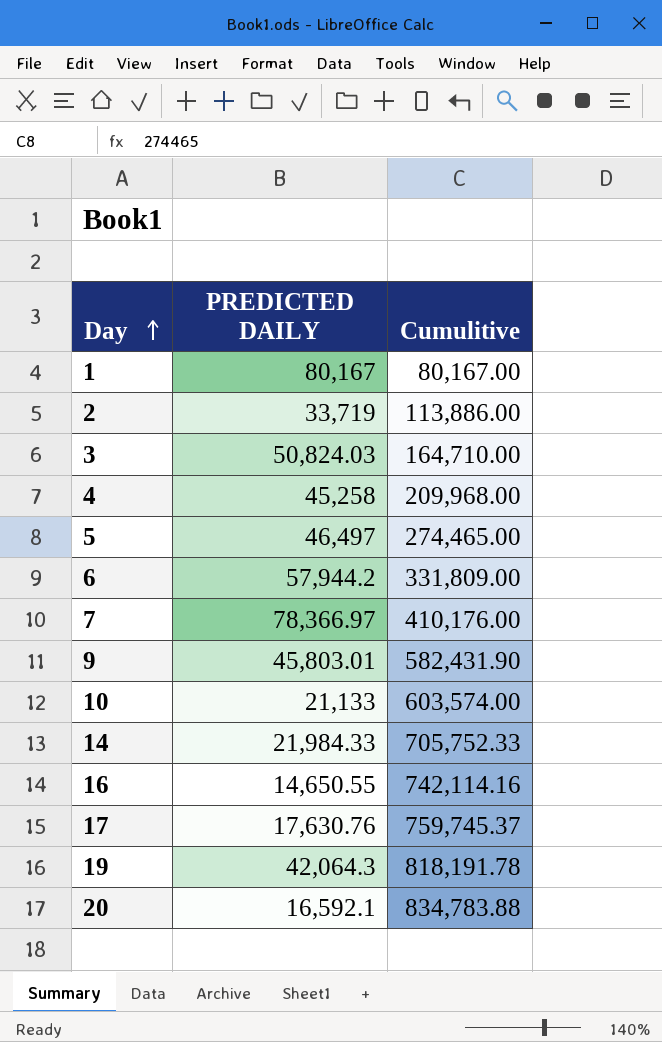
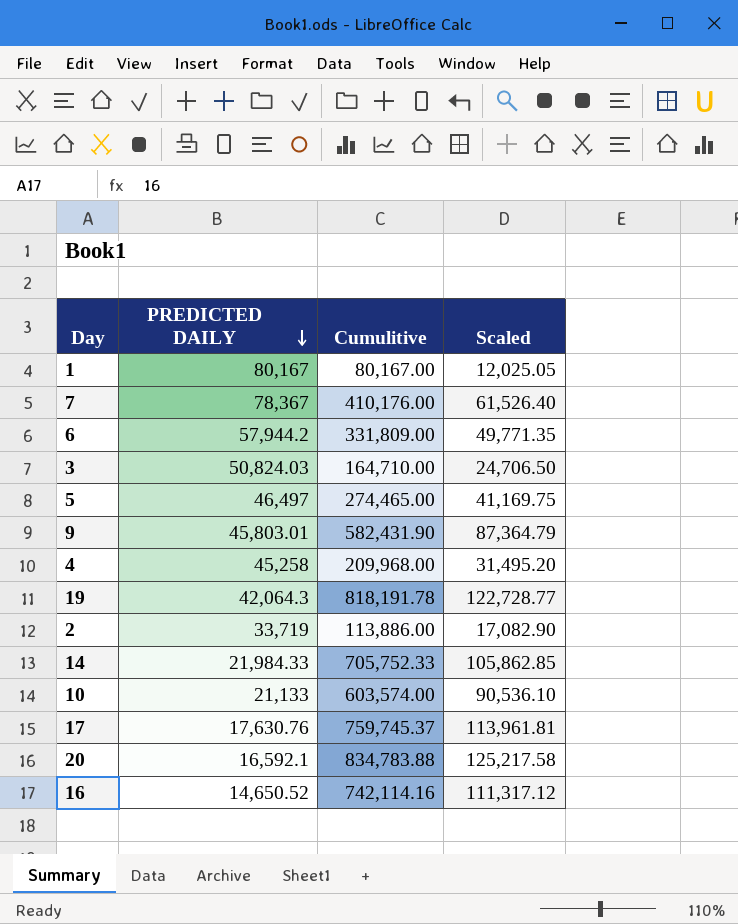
row order: Day ascending -> PREDICTED DAILY descending
column Scaled | formula: none -> [Cumulitive] * 0.15
7 | PREDICTED DAILY: 78,366.97 -> 78,367
16 | PREDICTED DAILY: 14,650.55 -> 14,650.52

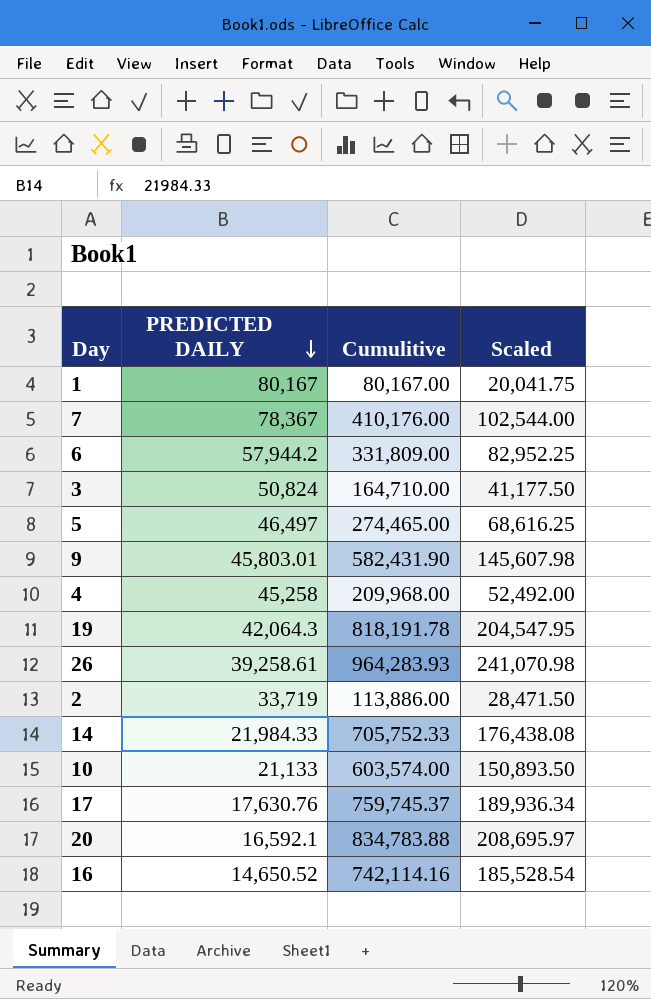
column Scaled | formula: [Cumulitive] * 0.15 -> [Cumulitive] * 0.25
3 | PREDICTED DAILY: 50,824.03 -> 50,824
row 26: none -> 39,258.61 | 964,283.93 | 241,070.98

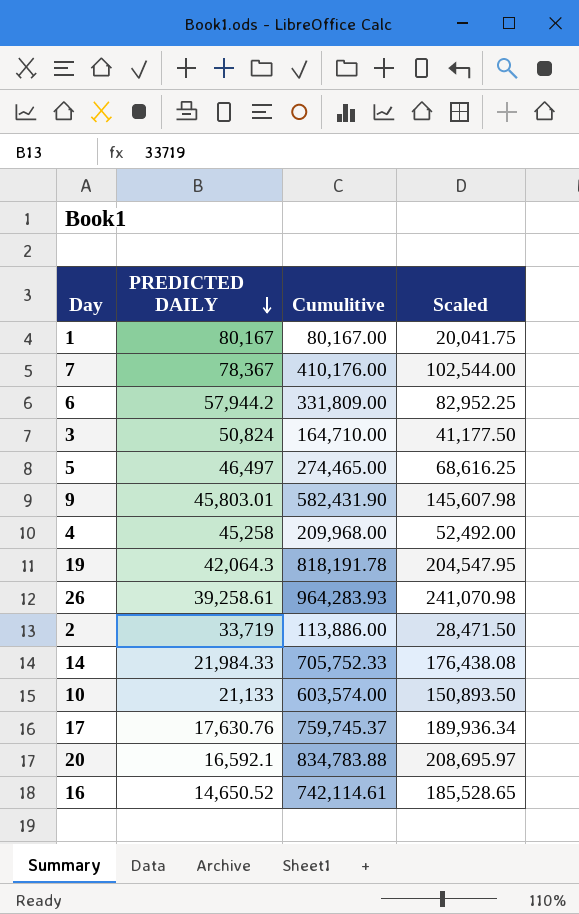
16 | Cumulitive: 742,114.16 -> 742,114.61
16 | Scaled: 185,528.54 -> 185,528.65

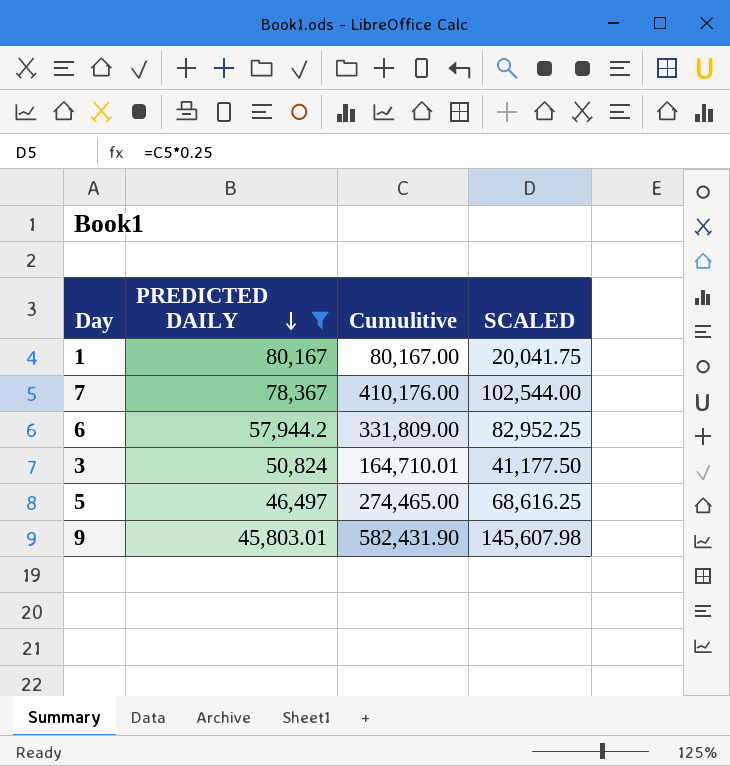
filter: none -> PREDICTED DAILY >= 45,803.01
column name: Scaled -> SCALED
3 | Cumulitive: 164,710.00 -> 164,710.01

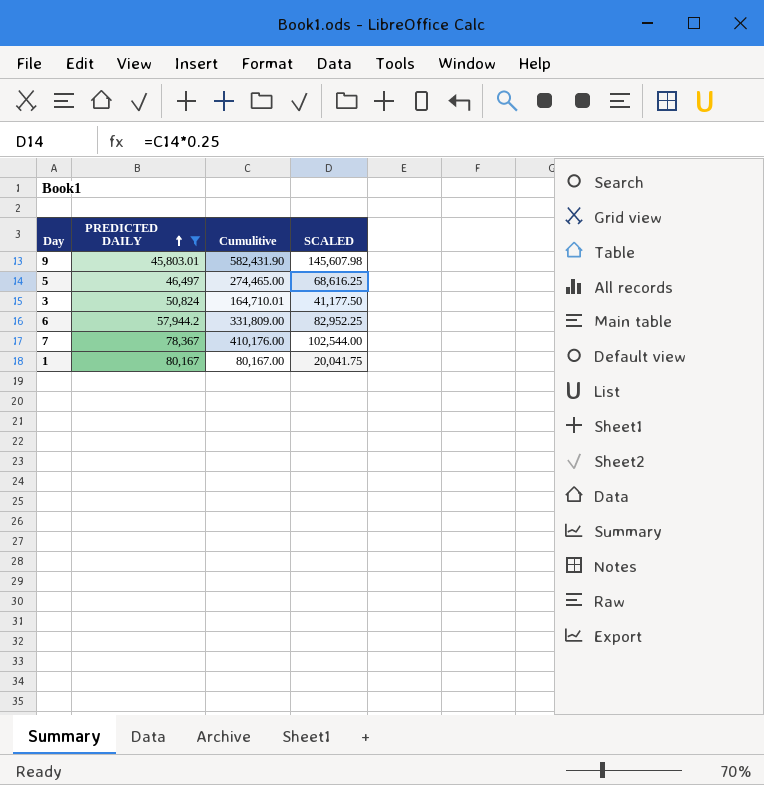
row order: PREDICTED DAILY descending -> PREDICTED DAILY ascending

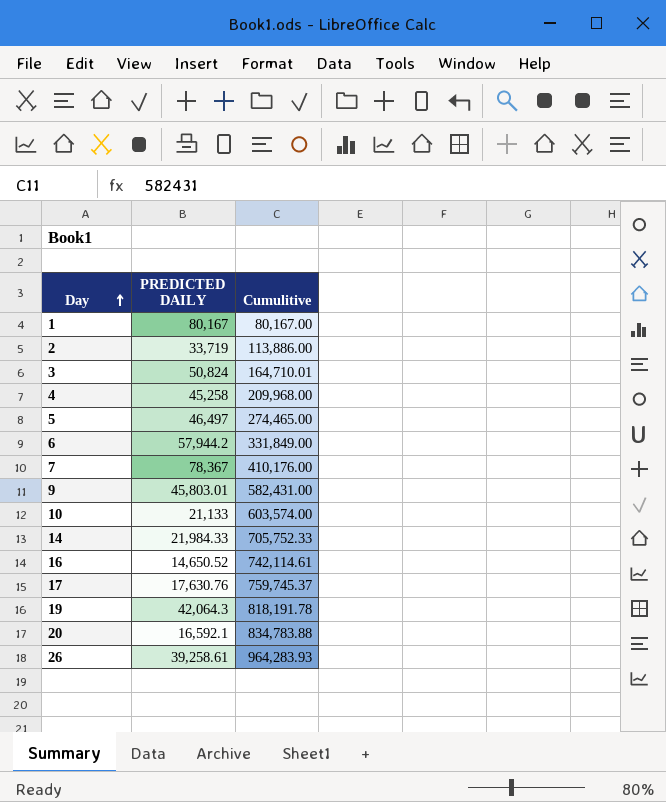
filter: PREDICTED DAILY >= 45,803.01 -> none
row order: PREDICTED DAILY ascending -> Day ascending
column SCALED | formula: [Cumulitive] * 0.25 -> none
6 | Cumulitive: 331,809.00 -> 331,849.00
9 | Cumulitive: 582,431.90 -> 582,431.00

